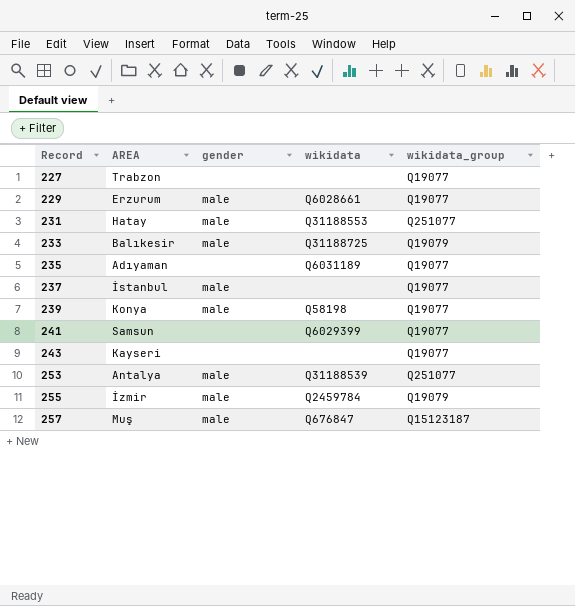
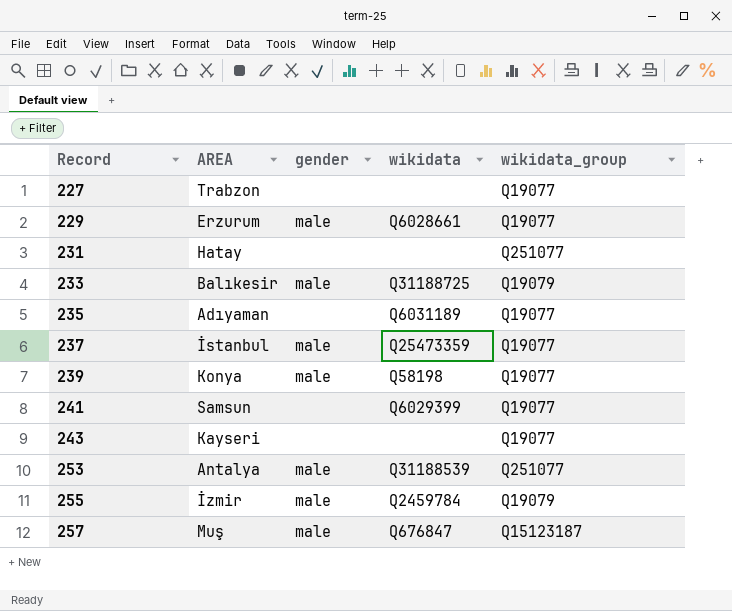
231 | gender: male -> none
231 | wikidata: Q31188553 -> none
237 | wikidata: none -> Q25473359

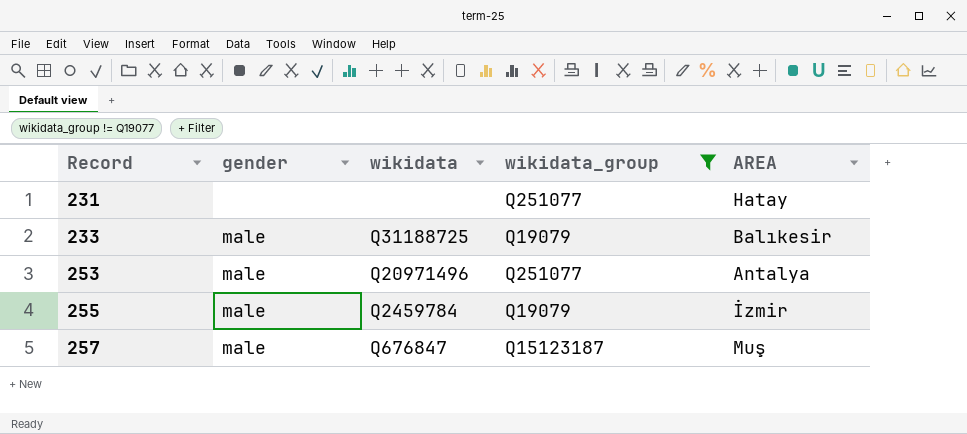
filter: none -> wikidata_group != Q19077
column AREA | position: 2 -> 5
253 | wikidata: Q31188539 -> Q20971496

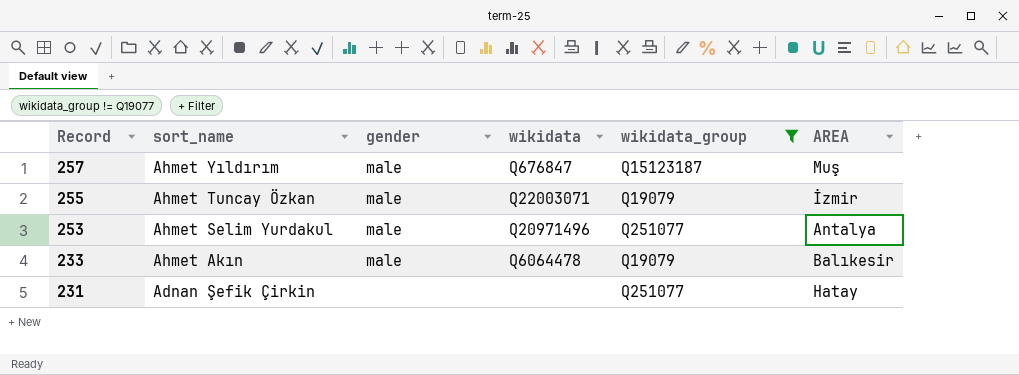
row order: Record ascending -> Record descending
column sort_name | position: none -> 2
255 | wikidata: Q2459784 -> Q22003071
233 | wikidata: Q31188725 -> Q6064478

